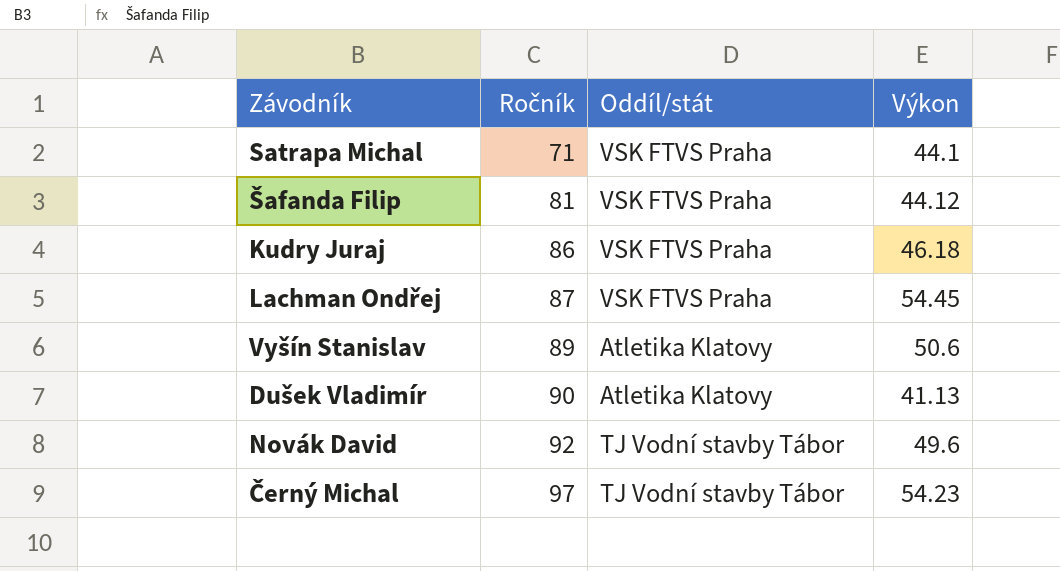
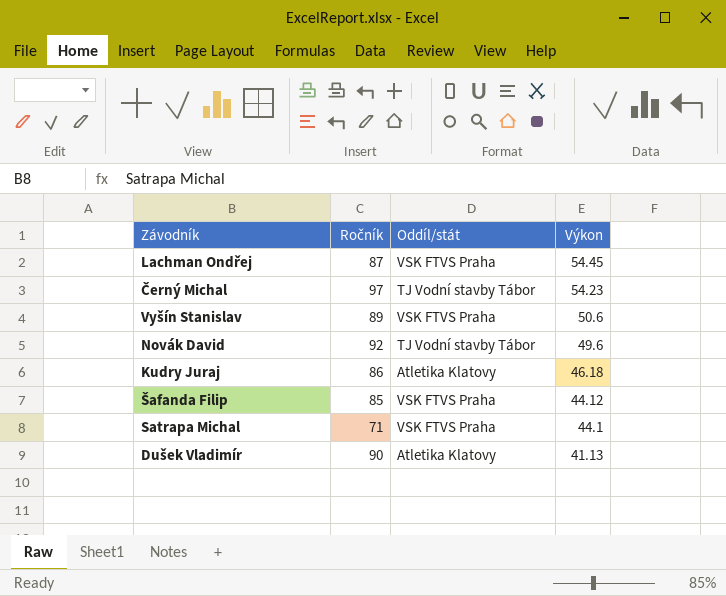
row order: Ročník ascending -> Výkon descending
Vyšín Stanislav | Oddíl/stát: Atletika Klatovy -> VSK FTVS Praha
Kudry Juraj | Oddíl/stát: VSK FTVS Praha -> Atletika Klatovy
Šafanda Filip | Ročník: 81 -> 85

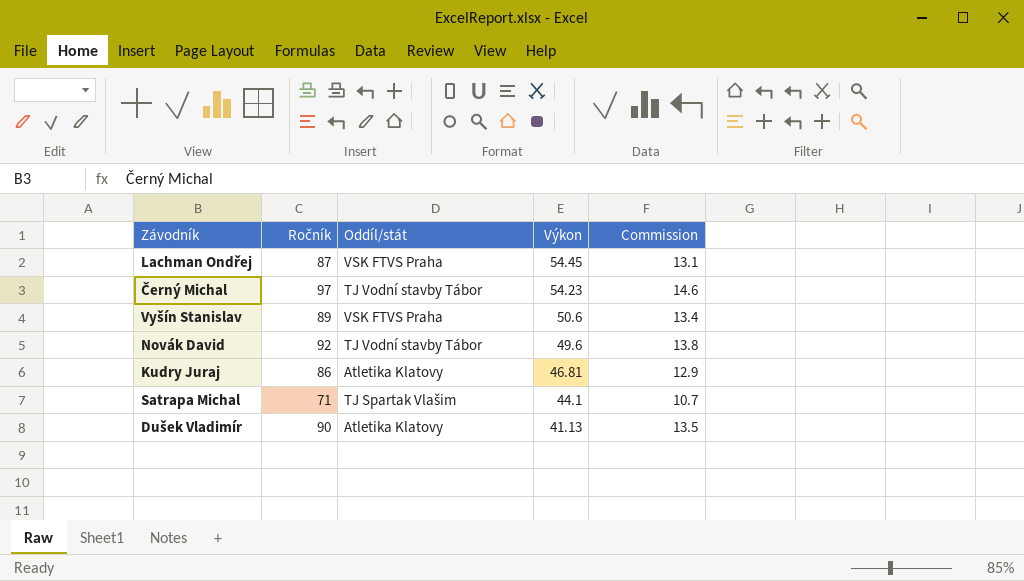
column Commission | formula: none -> [Ročník] * 0.15
row Šafanda Filip: 85 | VSK FTVS Praha | 44.12 -> none
Kudry Juraj | Výkon: 46.18 -> 46.81
Satrapa Michal | Oddíl/stát: VSK FTVS Praha -> TJ Spartak Vlašim

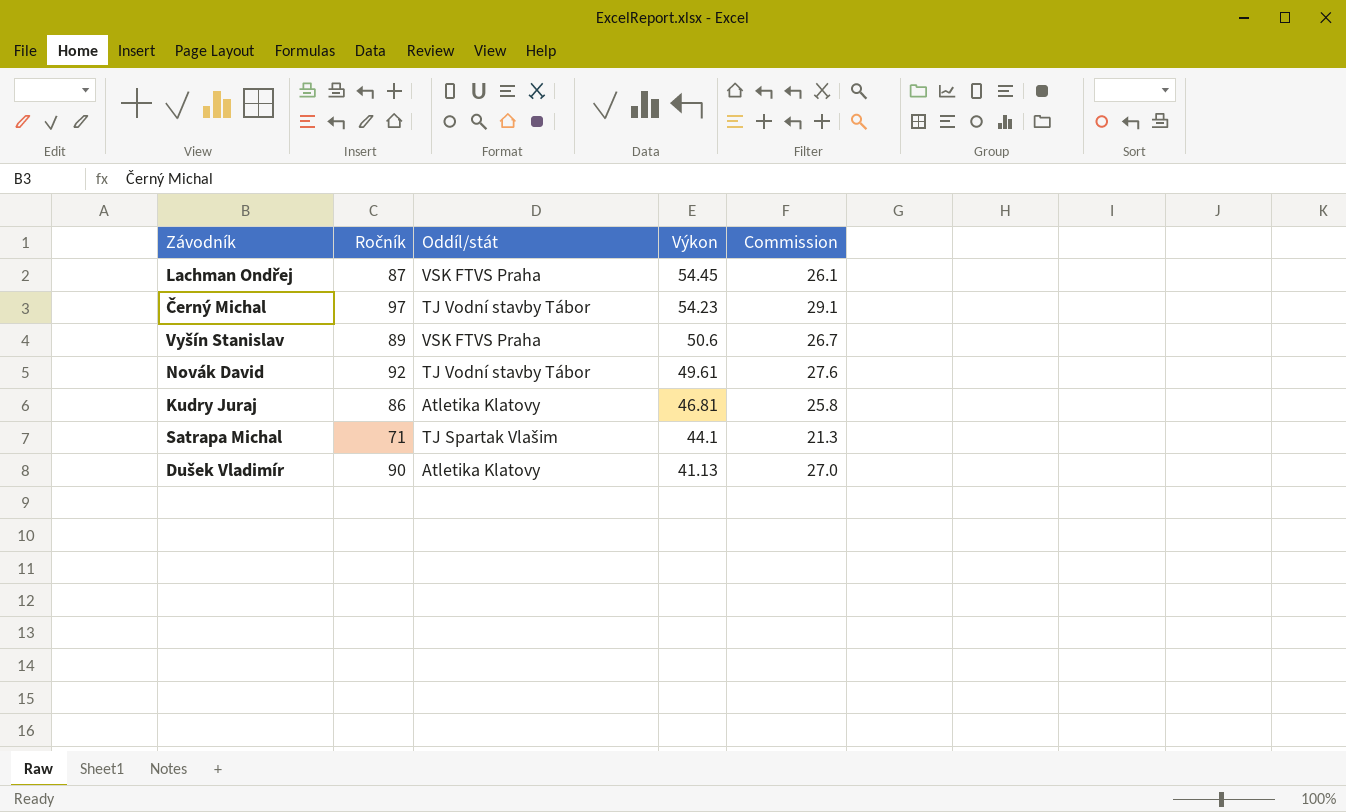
column Commission | formula: [Ročník] * 0.15 -> [Ročník] * 0.3
Novák David | Výkon: 49.6 -> 49.61

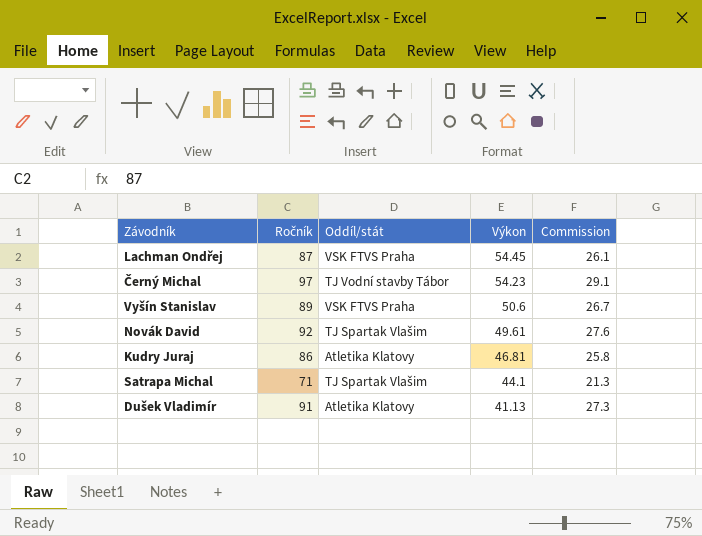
Novák David | Oddíl/stát: TJ Vodní stavby Tábor -> TJ Spartak Vlašim
Dušek Vladimír | Ročník: 90 -> 91
Dušek Vladimír | Commission: 27.0 -> 27.3

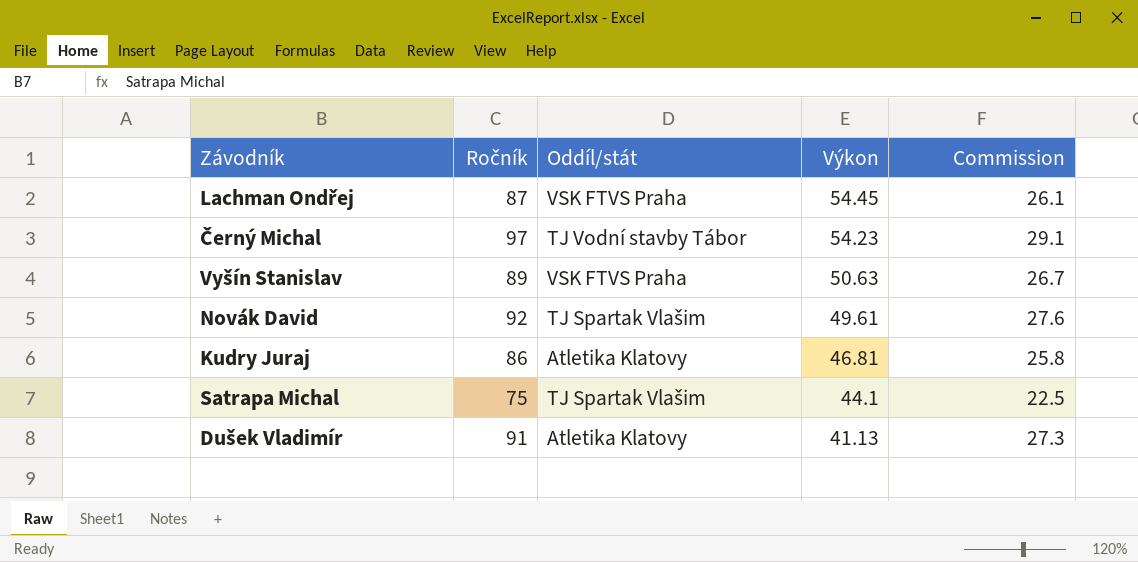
Vyšín Stanislav | Výkon: 50.6 -> 50.63
Satrapa Michal | Ročník: 71 -> 75
Satrapa Michal | Commission: 21.3 -> 22.5

